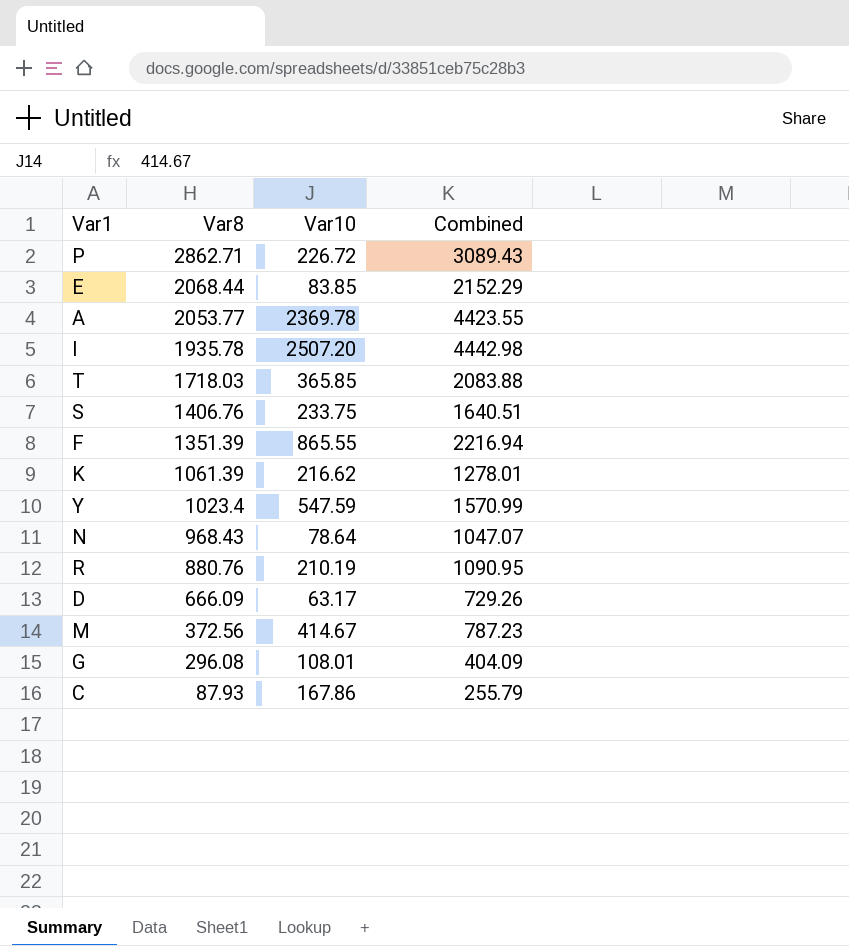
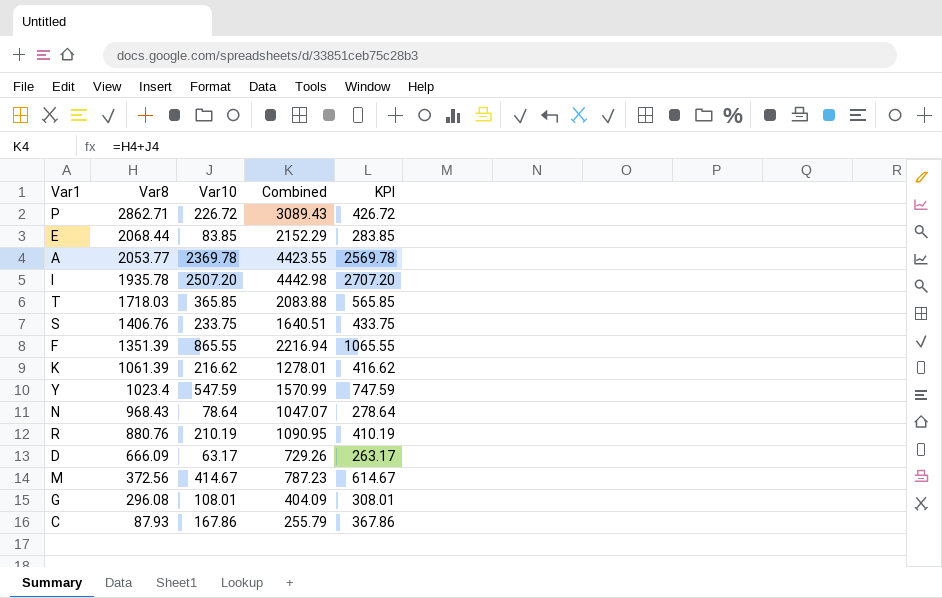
column KPI | formula: none -> [Var10] + 200

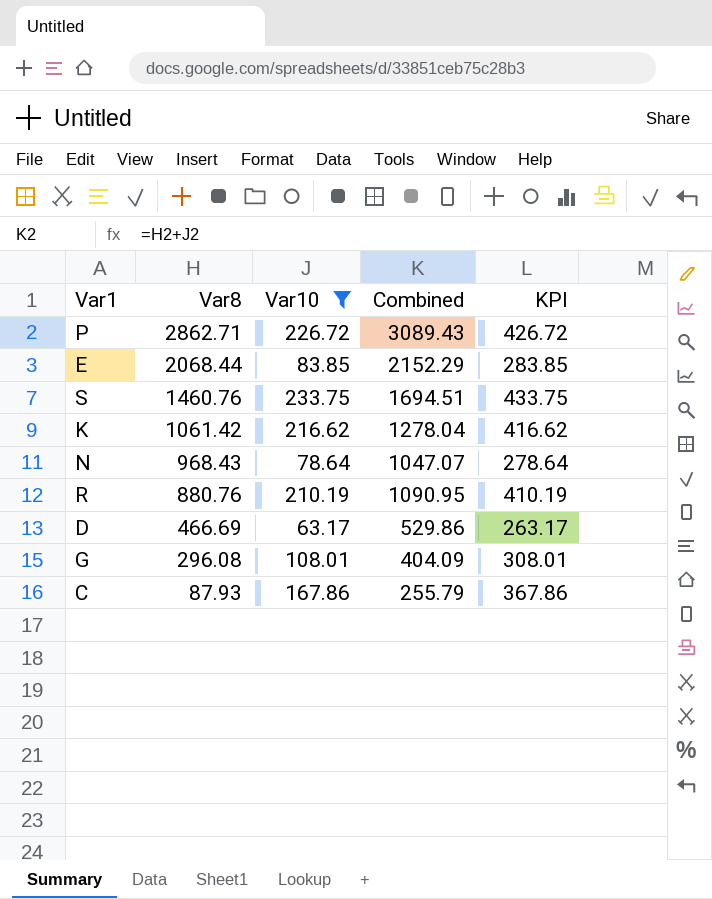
filter: none -> Var10 <= 233.75
S | Var8: 1406.76 -> 1460.76
S | Combined: 1640.51 -> 1694.51
K | Var8: 1061.39 -> 1061.42
K | Combined: 1278.01 -> 1278.04
D | Var8: 666.09 -> 466.69
D | Combined: 729.26 -> 529.86

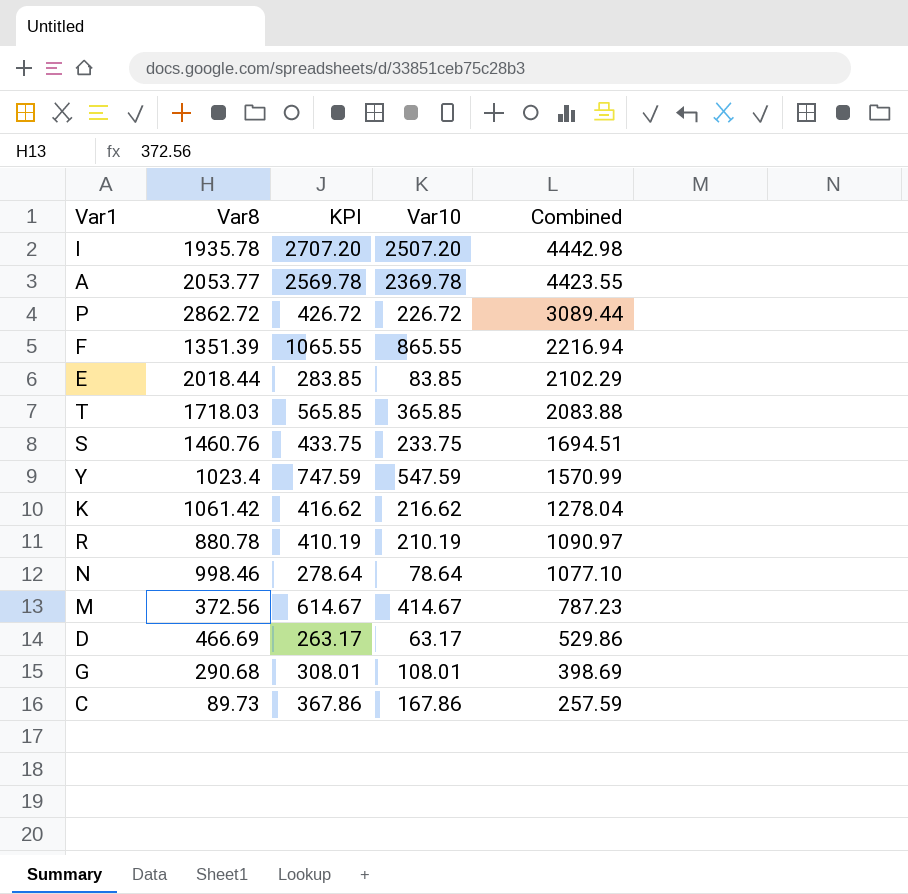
filter: Var10 <= 233.75 -> none
row order: Var8 descending -> Combined descending
column KPI | position: 5 -> 3
P | Var8: 2862.71 -> 2862.72
P | Combined: 3089.43 -> 3089.44
E | Var8: 2068.44 -> 2018.44
E | Combined: 2152.29 -> 2102.29
R | Var8: 880.76 -> 880.78
R | Combined: 1090.95 -> 1090.97
N | Var8: 968.43 -> 998.46
N | Combined: 1047.07 -> 1077.10
G | Var8: 296.08 -> 290.68
G | Combined: 404.09 -> 398.69
C | Var8: 87.93 -> 89.73
C | Combined: 255.79 -> 257.59

